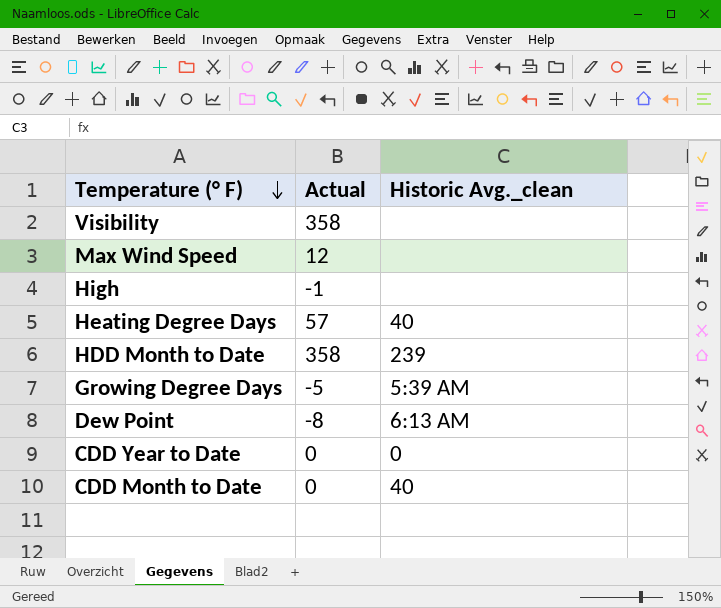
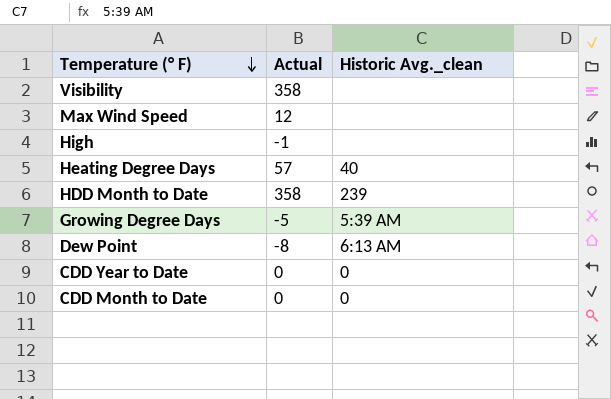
CDD Month to Date | Historic Avg._clean: 40 -> 0

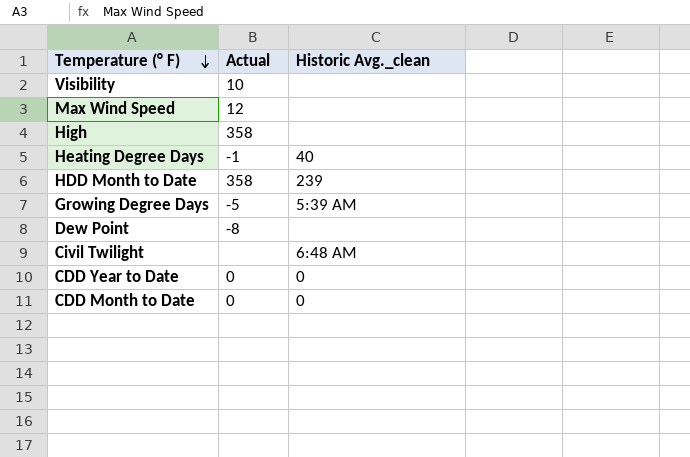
Visibility | Actual: 358 -> 10
High | Actual: -1 -> 358
Heating Degree Days | Actual: 57 -> -1
Dew Point | Historic Avg._clean: 6:13 AM -> none
row Civil Twilight: none -> none | 6:48 AM

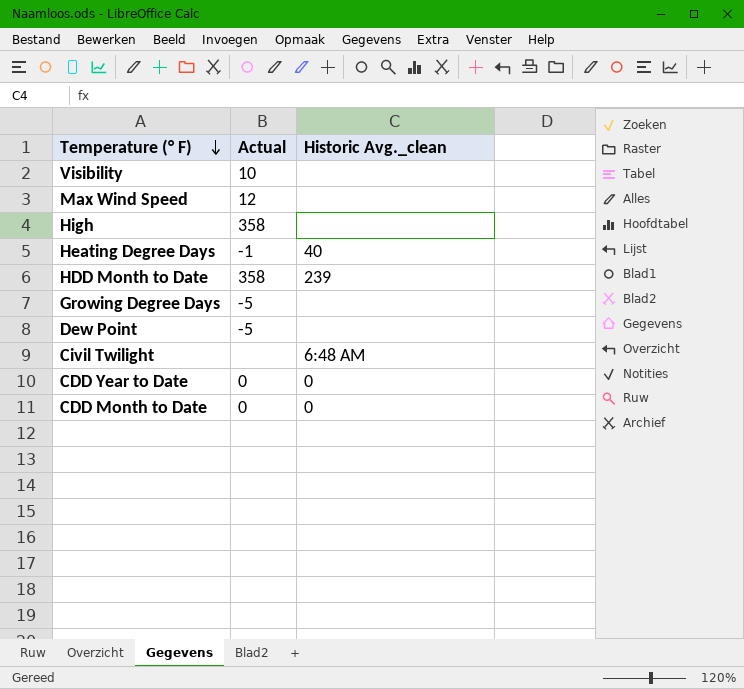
Growing Degree Days | Historic Avg._clean: 5:39 AM -> none
Dew Point | Actual: -8 -> -5

